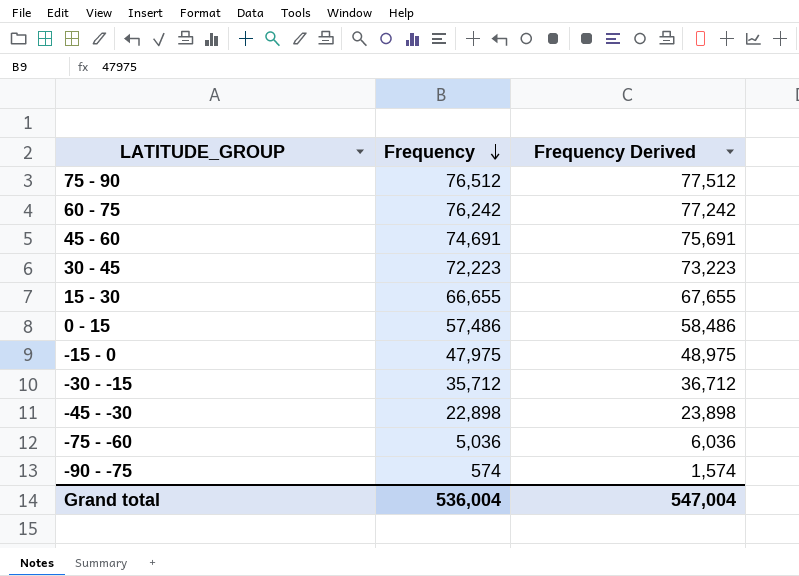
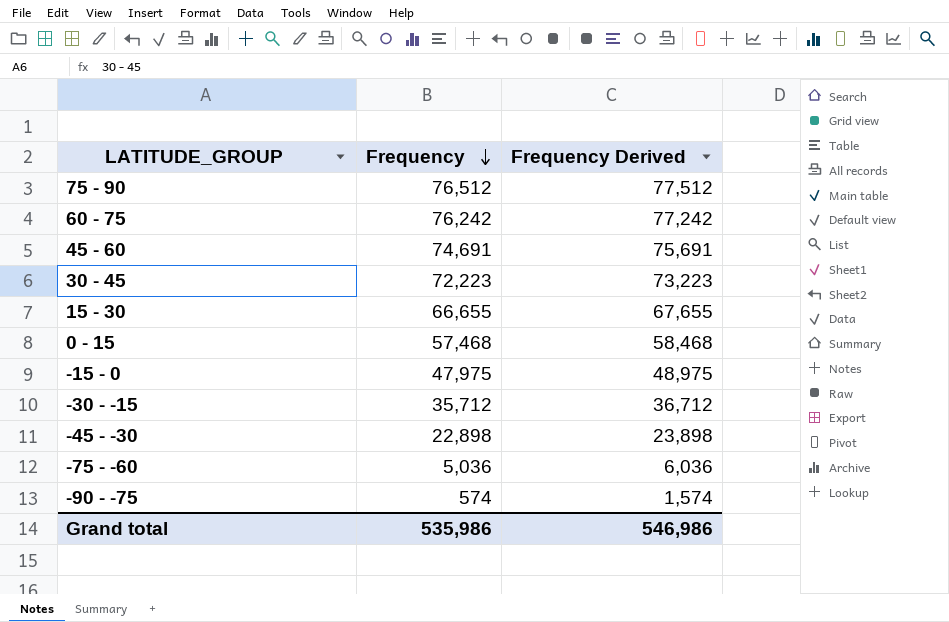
0 - 15 | Frequency: 57,486 -> 57,468
0 - 15 | Frequency Derived: 58,486 -> 58,468
Grand total | Frequency: 536,004 -> 535,986
Grand total | Frequency Derived: 547,004 -> 546,986

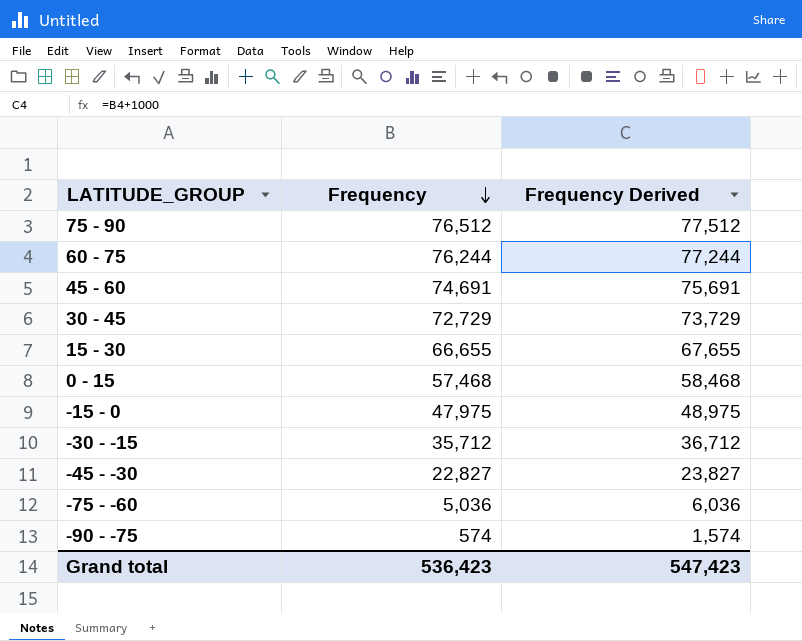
60 - 75 | Frequency: 76,242 -> 76,244
60 - 75 | Frequency Derived: 77,242 -> 77,244
30 - 45 | Frequency: 72,223 -> 72,729
30 - 45 | Frequency Derived: 73,223 -> 73,729
-45 - -30 | Frequency: 22,898 -> 22,827
-45 - -30 | Frequency Derived: 23,898 -> 23,827
Grand total | Frequency: 535,986 -> 536,423
Grand total | Frequency Derived: 546,986 -> 547,423

